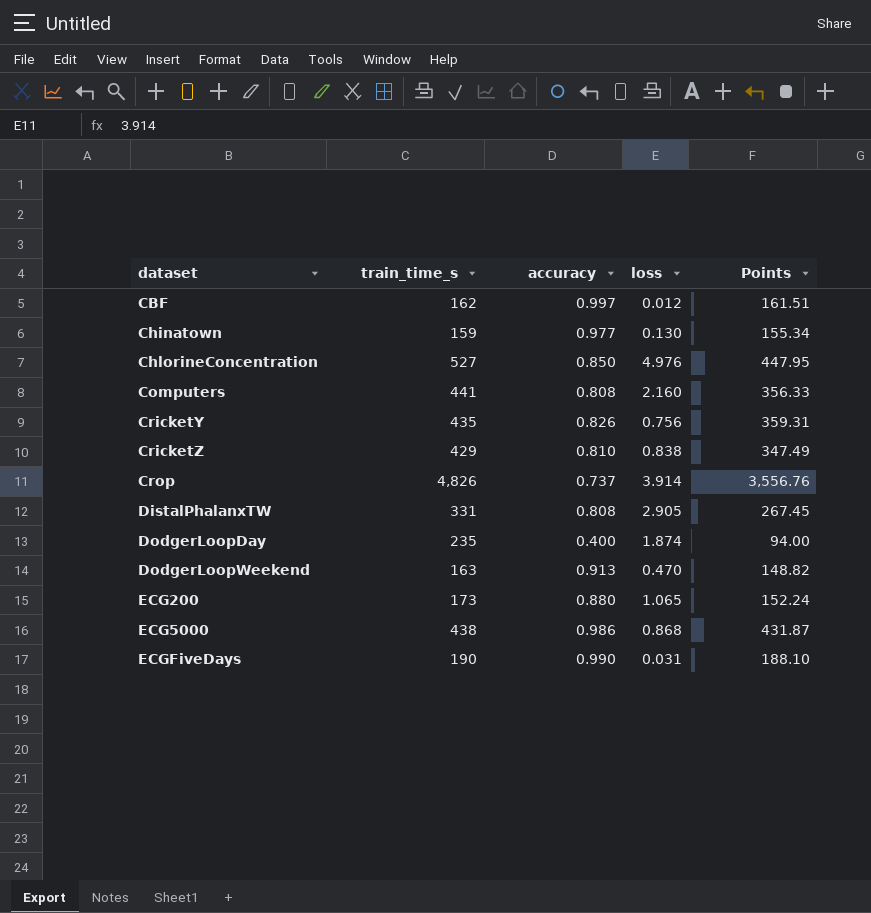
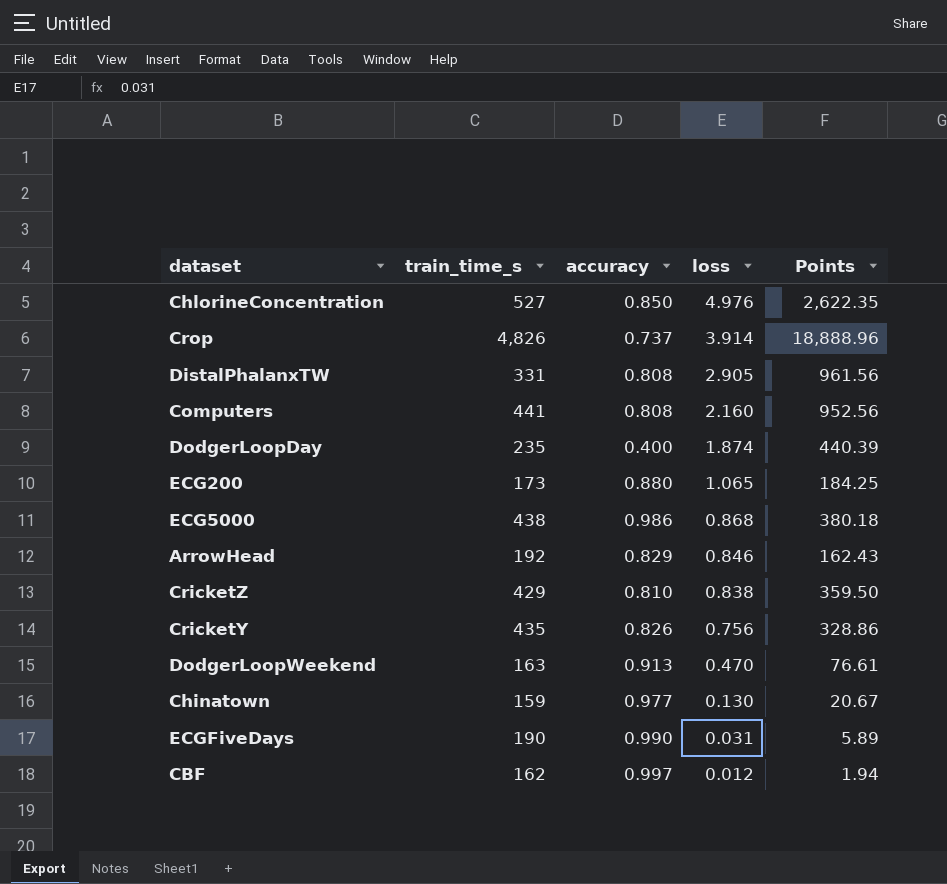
row order: dataset ascending -> loss descending
column Points | formula: [train_time_s] * [accuracy] -> [train_time_s] * [loss]
row ArrowHead: none -> 192 | 0.829 | 0.846 | 162.43

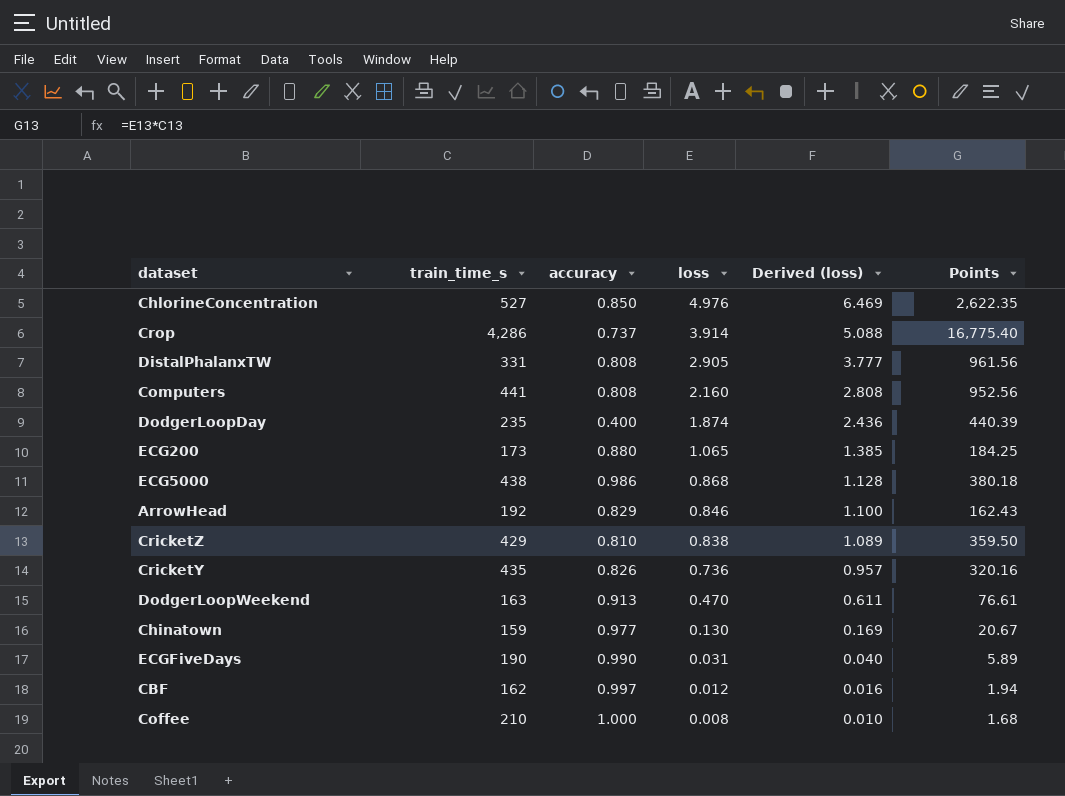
column Derived (loss) | formula: none -> [loss] * 1.3
Crop | train_time_s: 4,826 -> 4,286
Crop | Points: 18,888.96 -> 16,775.40
CricketY | loss: 0.756 -> 0.736
CricketY | Points: 328.86 -> 320.16
row Coffee: none -> 210 | 1.000 | 0.008 | 0.010 | 1.68

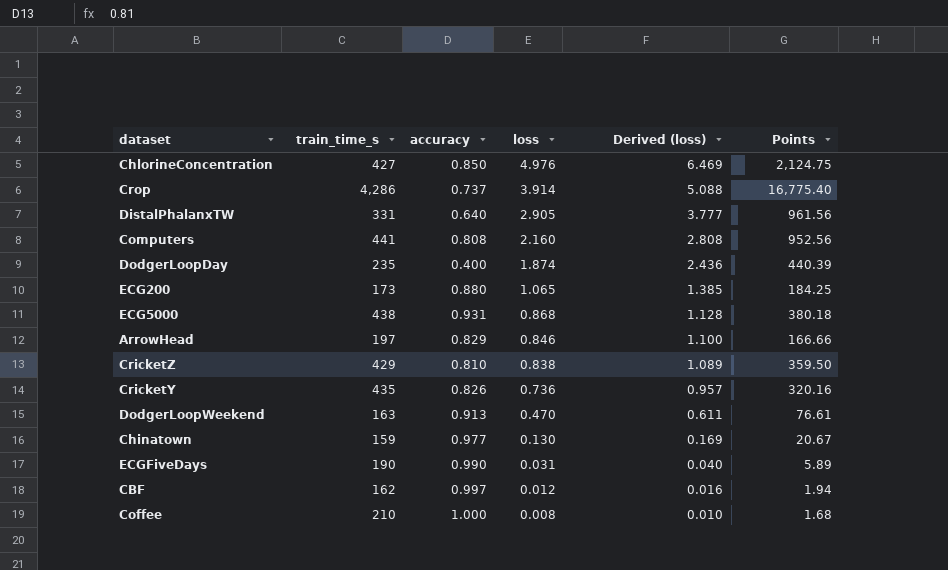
ChlorineConcentration | train_time_s: 527 -> 427
ChlorineConcentration | Points: 2,622.35 -> 2,124.75
DistalPhalanxTW | accuracy: 0.808 -> 0.640
ECG5000 | accuracy: 0.986 -> 0.931
ArrowHead | train_time_s: 192 -> 197
ArrowHead | Points: 162.43 -> 166.66

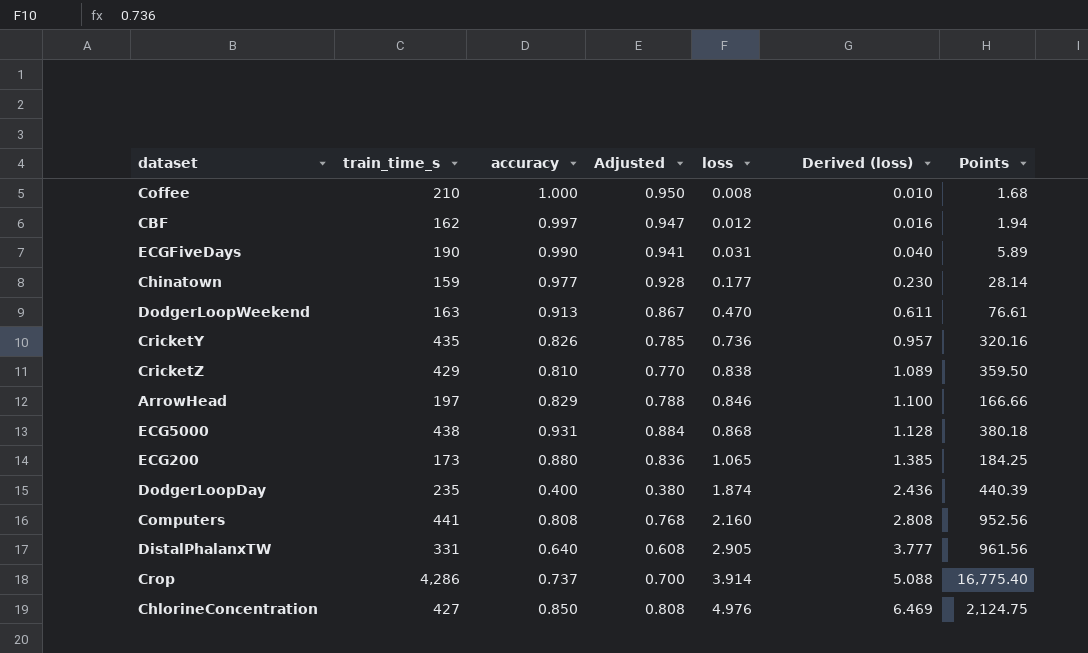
row order: loss descending -> loss ascending
column Adjusted | formula: none -> [accuracy] * 0.95
Chinatown | loss: 0.130 -> 0.177
Chinatown | Derived (loss): 0.169 -> 0.230
Chinatown | Points: 20.67 -> 28.14

